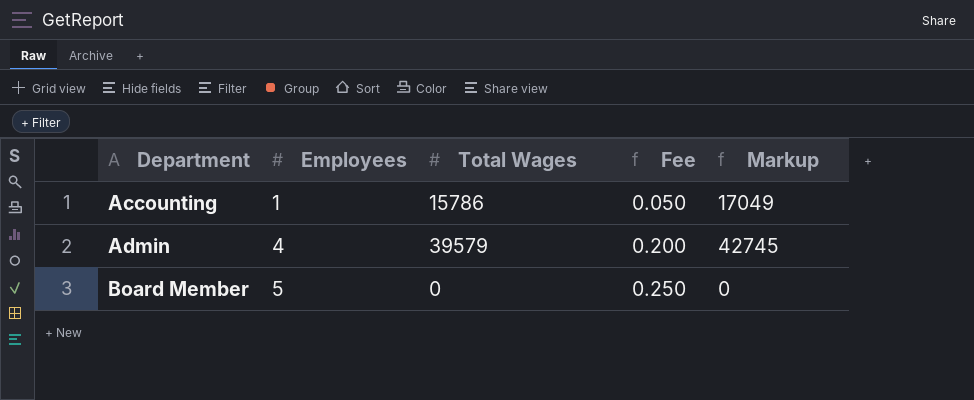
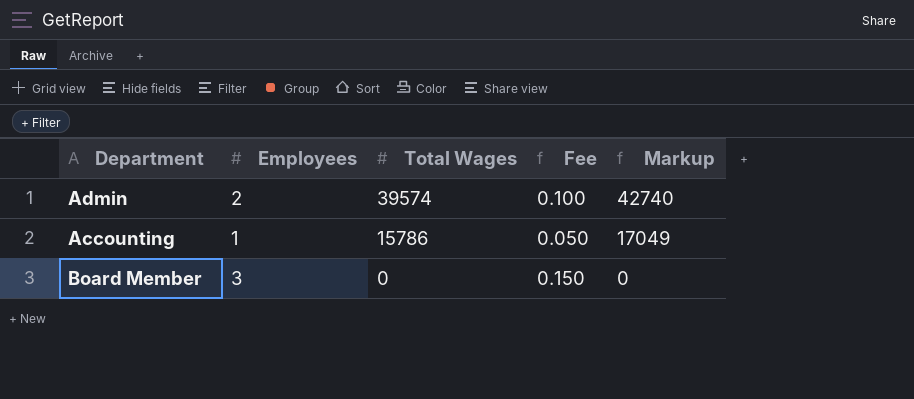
row order: Department ascending -> Total Wages descending
Admin | Employees: 4 -> 2
Admin | Total Wages: 39579 -> 39574
Admin | Fee: 0.200 -> 0.100
Admin | Markup: 42745 -> 42740
Board Member | Employees: 5 -> 3
Board Member | Fee: 0.250 -> 0.150

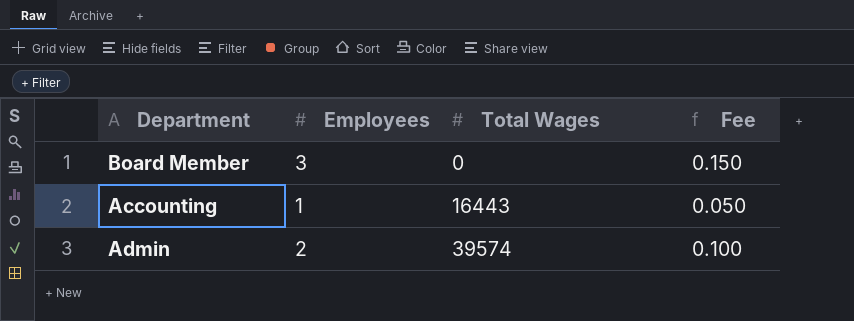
row order: Total Wages descending -> Total Wages ascending
column Markup | formula: [Total Wages] * 1.08 -> none
Accounting | Total Wages: 15786 -> 16443

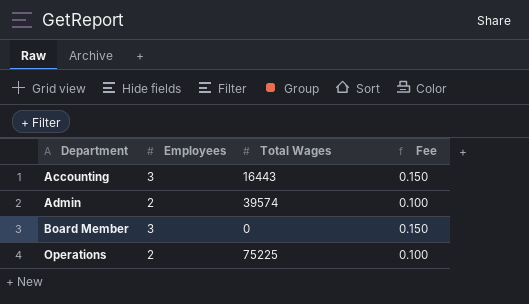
row order: Total Wages ascending -> Department ascending
Accounting | Employees: 1 -> 3
Accounting | Fee: 0.050 -> 0.150
row Operations: none -> 2 | 75225 | 0.100

